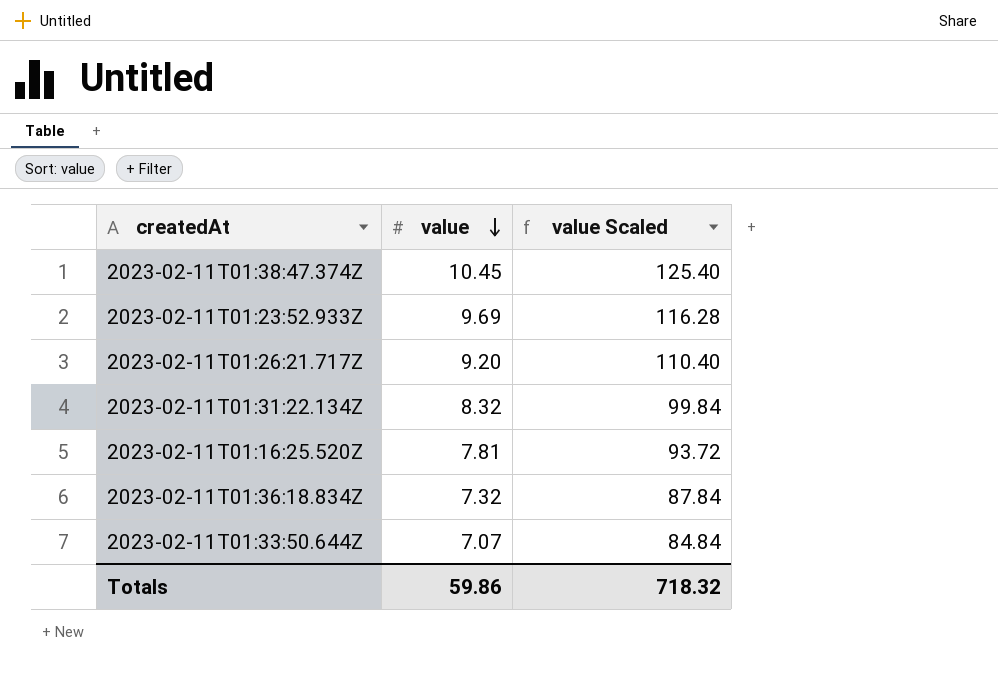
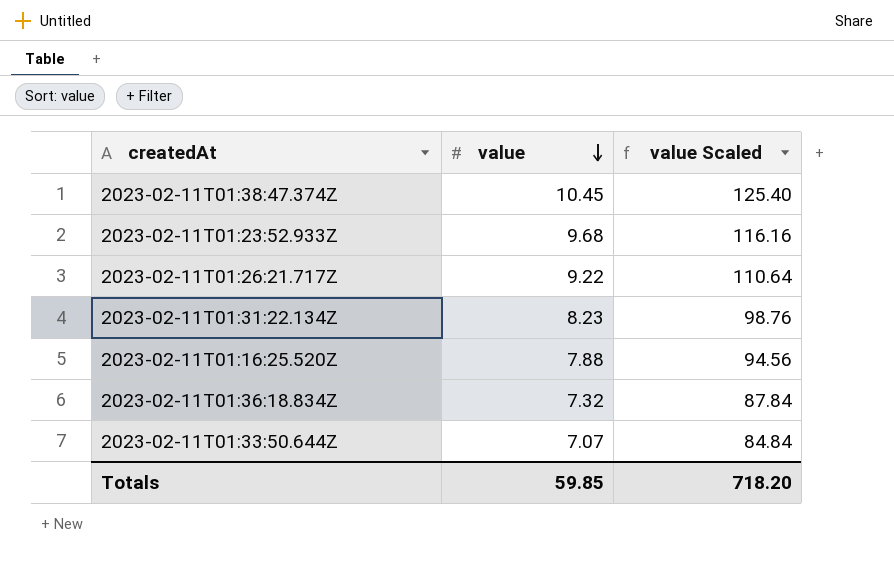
2023-02-11T01:23:52.933Z | value: 9.69 -> 9.68
2023-02-11T01:23:52.933Z | value Scaled: 116.28 -> 116.16
2023-02-11T01:26:21.717Z | value: 9.20 -> 9.22
2023-02-11T01:26:21.717Z | value Scaled: 110.40 -> 110.64
2023-02-11T01:31:22.134Z | value: 8.32 -> 8.23
2023-02-11T01:31:22.134Z | value Scaled: 99.84 -> 98.76
2023-02-11T01:16:25.520Z | value: 7.81 -> 7.88
2023-02-11T01:16:25.520Z | value Scaled: 93.72 -> 94.56
Totals | value: 59.86 -> 59.85
Totals | value Scaled: 718.32 -> 718.20

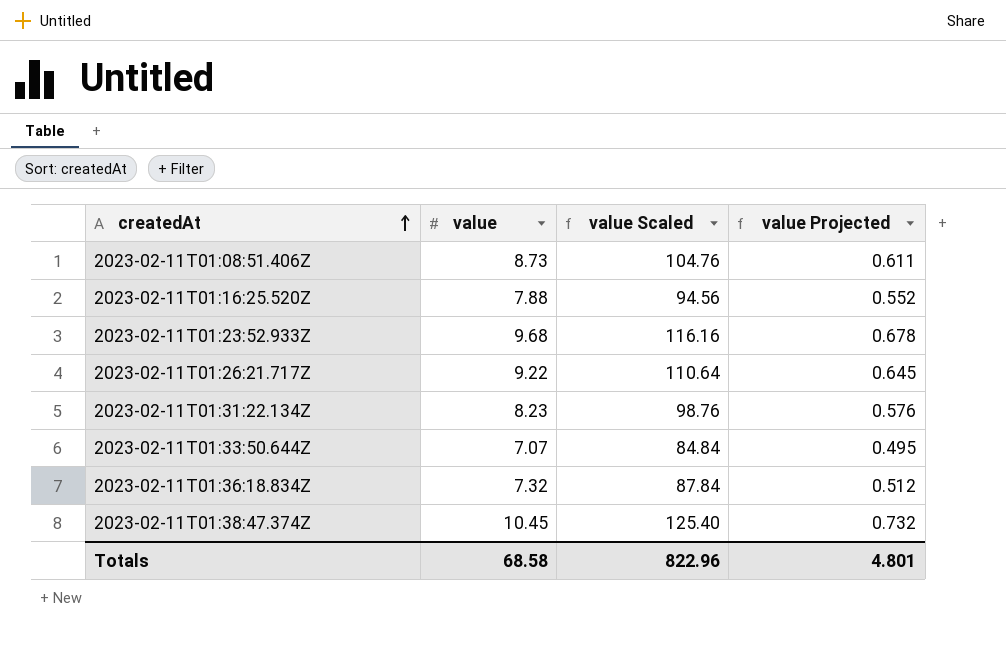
row order: value descending -> createdAt ascending
column value Projected | formula: none -> [value] * 0.07
row 2023-02-11T01:08:51.406Z: none -> 8.73 | 104.76 | 0.611
Totals | value: 59.85 -> 68.58
Totals | value Scaled: 718.20 -> 822.96

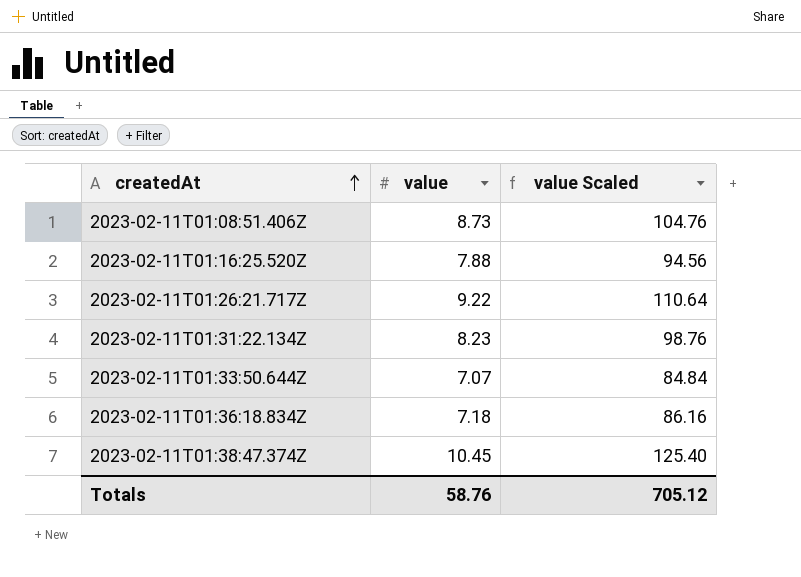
column value Projected | formula: [value] * 0.07 -> none
row 2023-02-11T01:23:52.933Z: 9.68 | 116.16 | 0.678 -> none
2023-02-11T01:36:18.834Z | value: 7.32 -> 7.18
2023-02-11T01:36:18.834Z | value Scaled: 87.84 -> 86.16
Totals | value: 68.58 -> 58.76
Totals | value Scaled: 822.96 -> 705.12

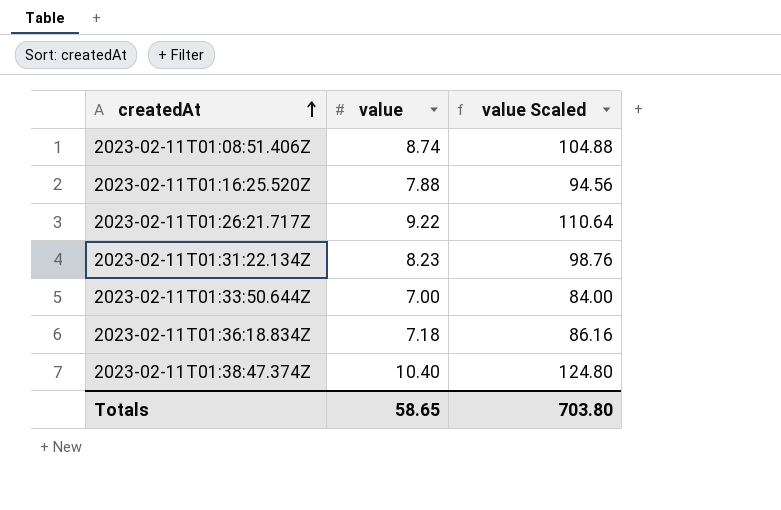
2023-02-11T01:08:51.406Z | value: 8.73 -> 8.74
2023-02-11T01:08:51.406Z | value Scaled: 104.76 -> 104.88
2023-02-11T01:33:50.644Z | value: 7.07 -> 7.00
2023-02-11T01:33:50.644Z | value Scaled: 84.84 -> 84.00
2023-02-11T01:38:47.374Z | value: 10.45 -> 10.40
2023-02-11T01:38:47.374Z | value Scaled: 125.40 -> 124.80
Totals | value: 58.76 -> 58.65
Totals | value Scaled: 705.12 -> 703.80

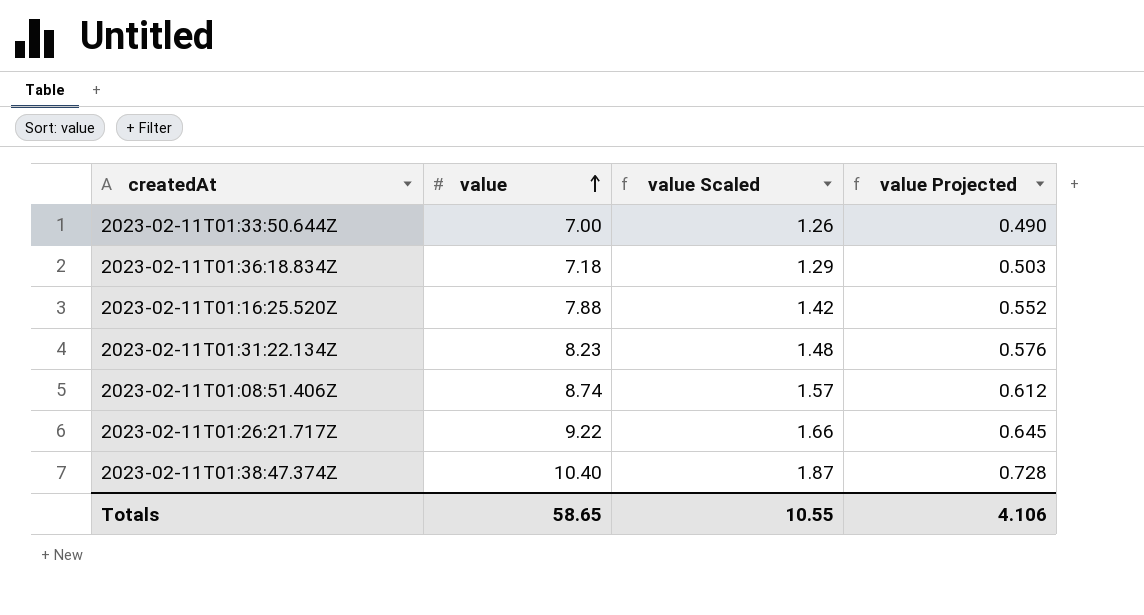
row order: createdAt ascending -> value ascending
column value Scaled | formula: [value] * 12 -> [value] * 0.18
column value Projected | formula: none -> [value] * 0.07
Totals | value Scaled: 703.80 -> 10.55

